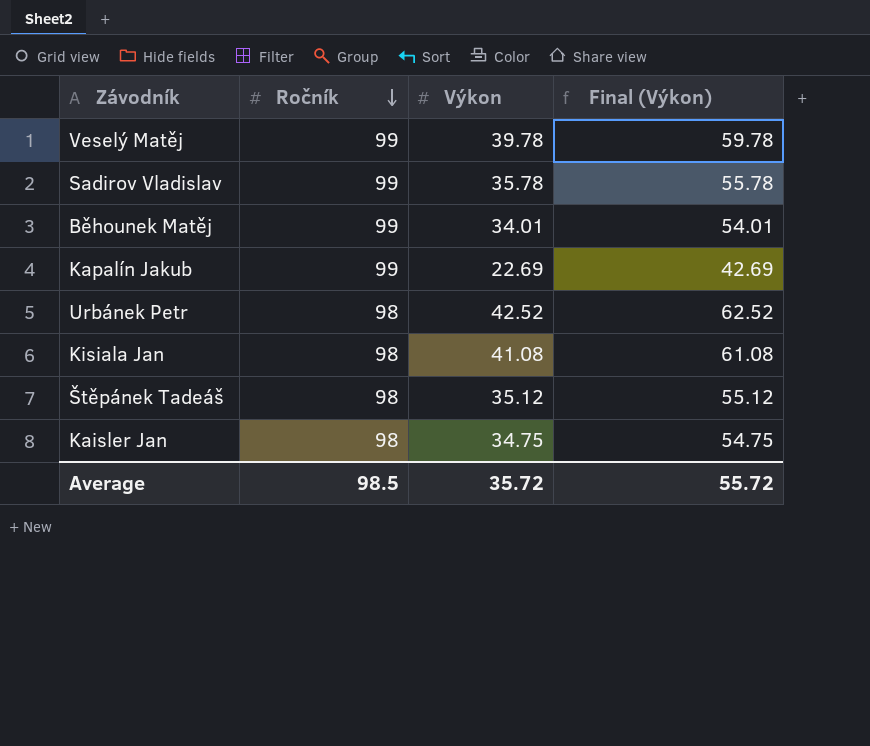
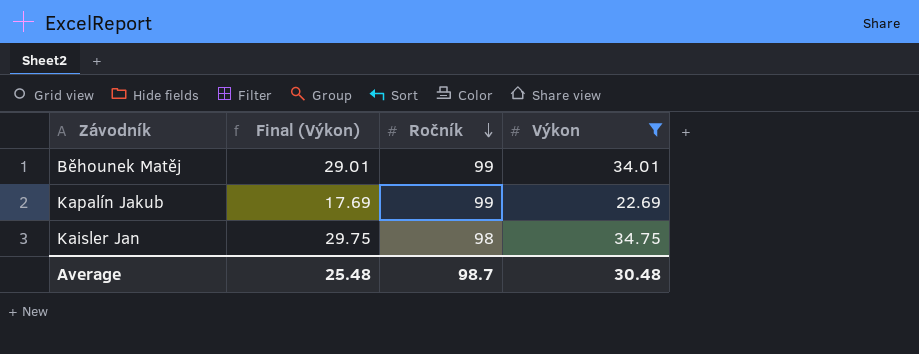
filter: none -> Výkon <= 34.75
column Final (Výkon) | formula: [Výkon] + 20 -> [Výkon] - 5
column Final (Výkon) | position: 4 -> 2
Average | Final (Výkon): 55.72 -> 25.48
Average | Ročník: 98.5 -> 98.7
Average | Výkon: 35.72 -> 30.48

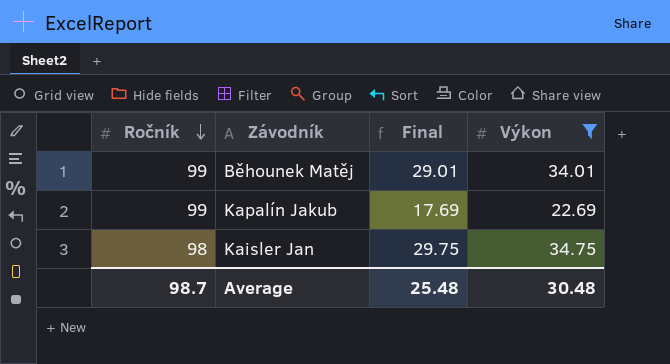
column Ročník | position: 3 -> 1
column name: Final (Výkon) -> Final

